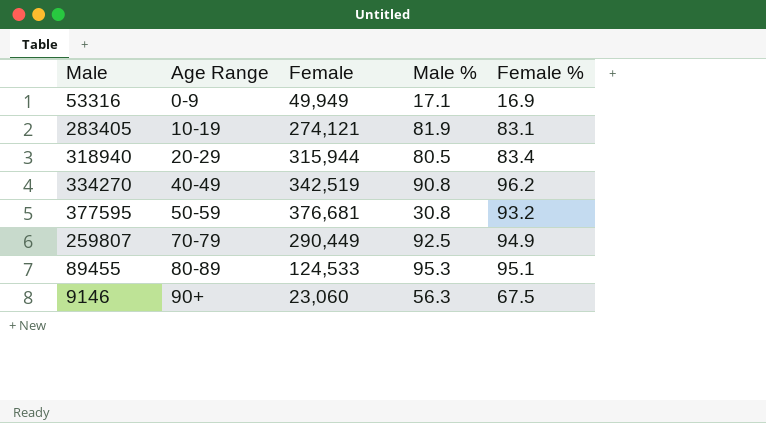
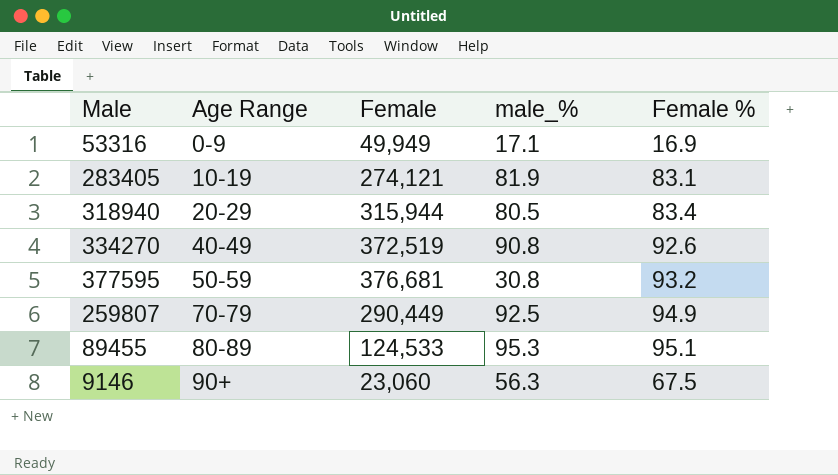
column name: Male % -> male_%
334270 | Female: 342,519 -> 372,519
334270 | Female %: 96.2 -> 92.6

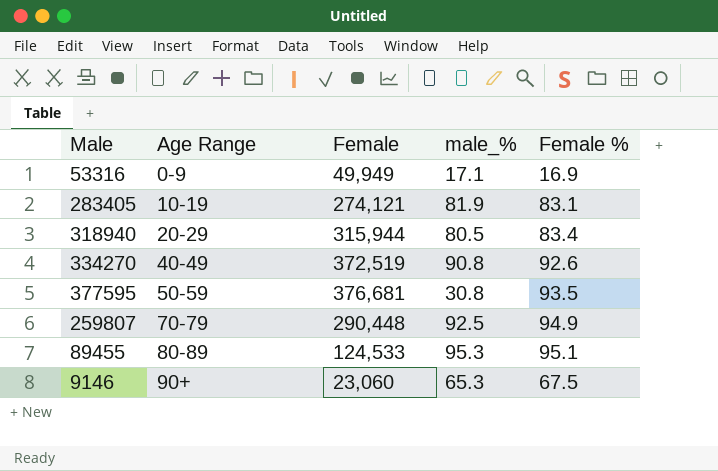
377595 | Female %: 93.2 -> 93.5
259807 | Female: 290,449 -> 290,448
9146 | male_%: 56.3 -> 65.3

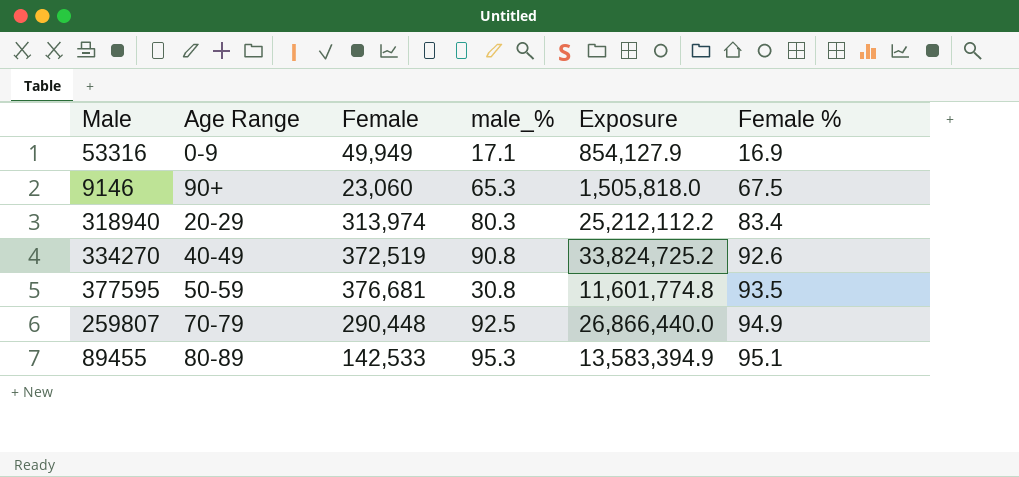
row order: Age Range ascending -> Female % ascending
column Exposure | formula: none -> [Female] * [male_%]
row 283405: 10-19 | 274,121 | 81.9 | 83.1 -> none
318940 | Female: 315,944 -> 313,974
318940 | male_%: 80.5 -> 80.3
89455 | Female: 124,533 -> 142,533

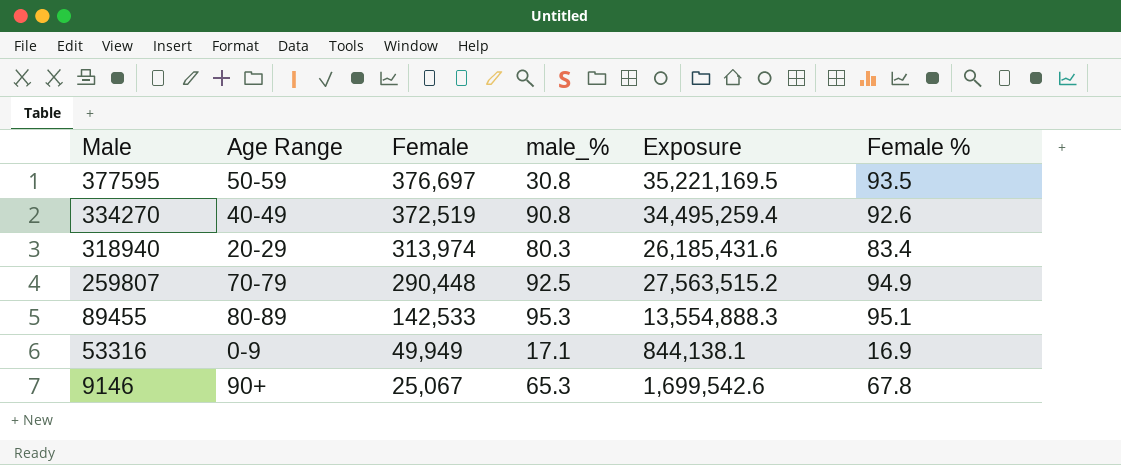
row order: Female % ascending -> Male descending
column Exposure | formula: [Female] * [male_%] -> [Female] * [Female %]
377595 | Female: 376,681 -> 376,697
9146 | Female: 23,060 -> 25,067
9146 | Female %: 67.5 -> 67.8

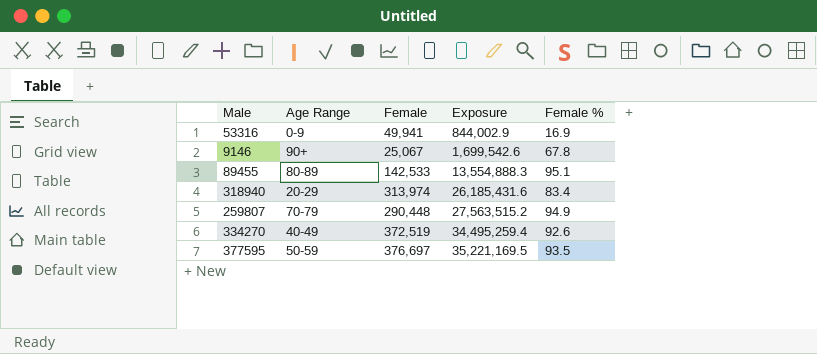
row order: Male descending -> Exposure ascending
column male_% | position: 4 -> none
53316 | Female: 49,949 -> 49,941
53316 | Exposure: 844,138.1 -> 844,002.9

